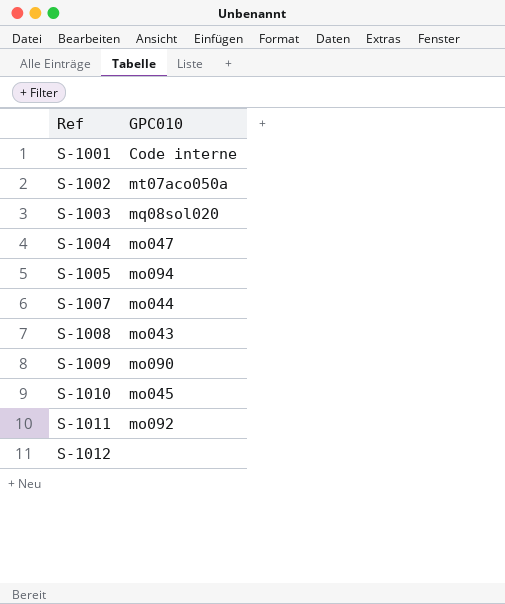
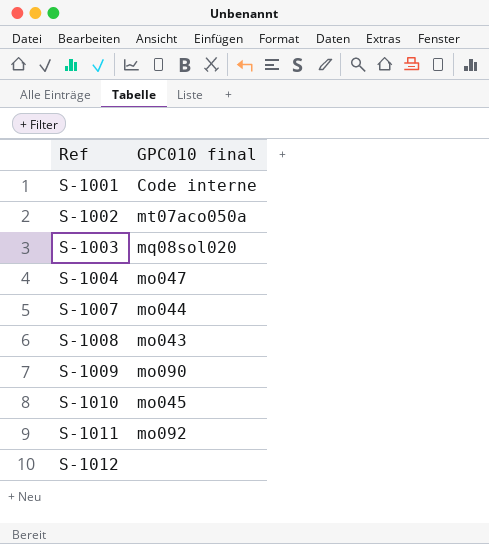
column name: GPC010 -> GPC010 final
row S-1005: mo094 -> none

